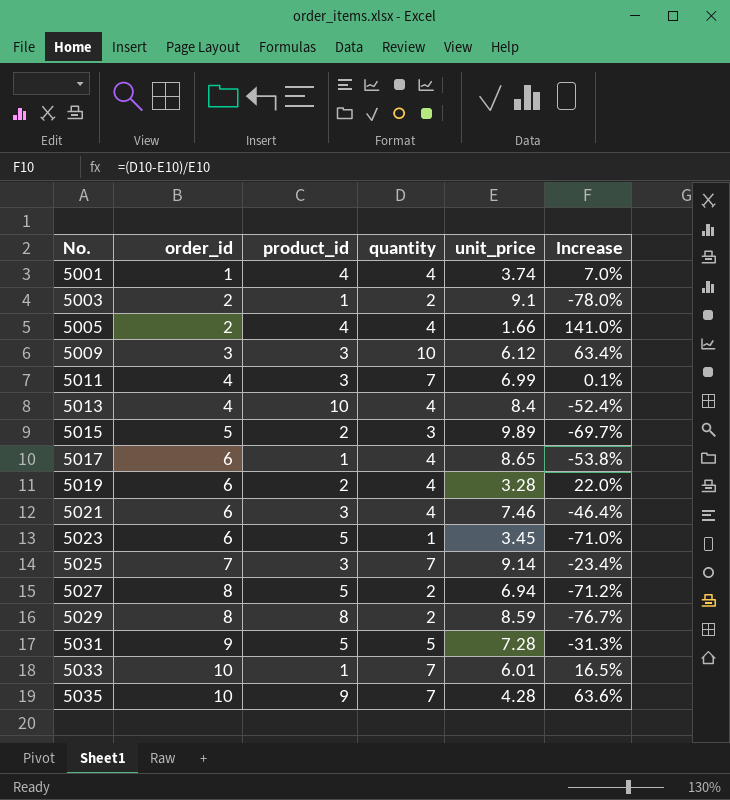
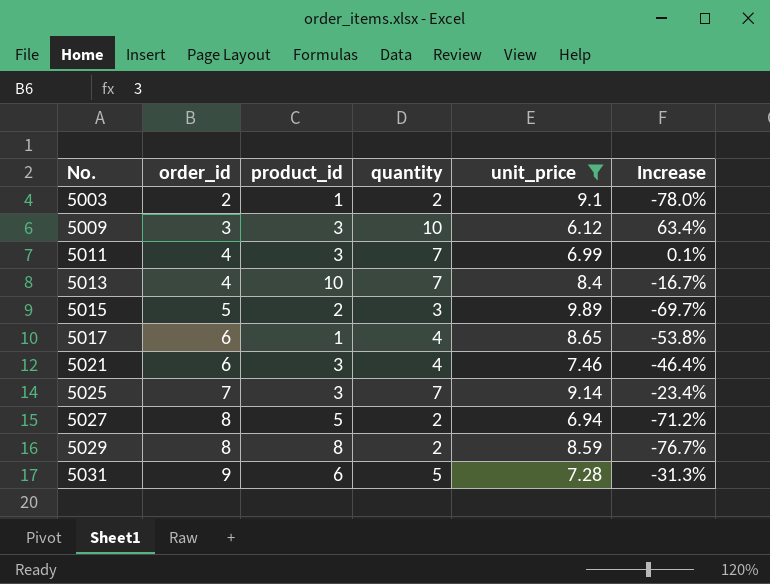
filter: none -> unit_price >= 6.12
5013 | quantity: 4 -> 7
5013 | Increase: -52.4% -> -16.7%
5031 | product_id: 5 -> 6

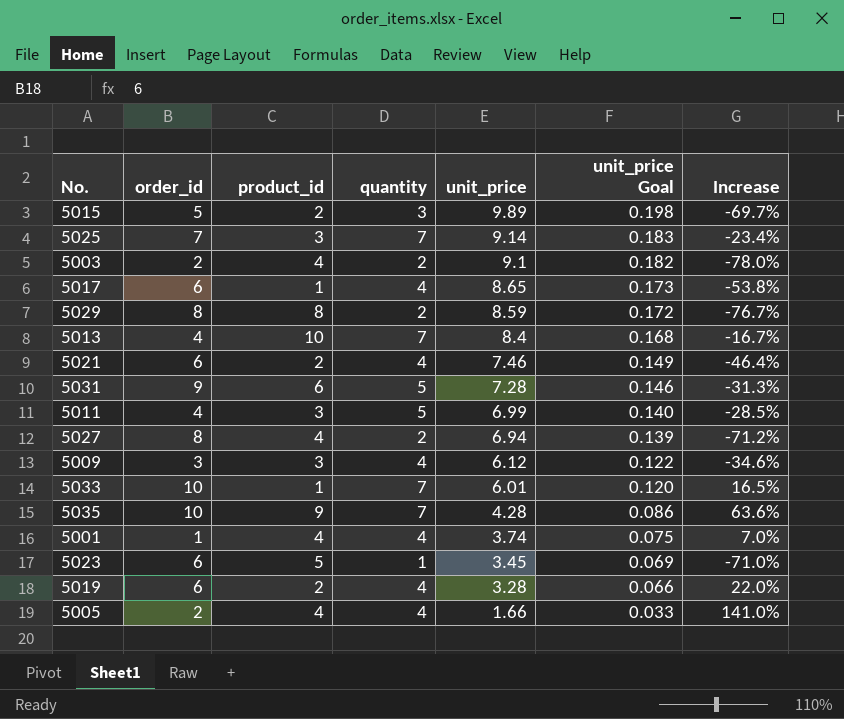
filter: unit_price >= 6.12 -> none
row order: No. ascending -> unit_price descending
column unit_price Goal | formula: none -> [unit_price] * 0.02
5003 | product_id: 1 -> 4
5021 | product_id: 3 -> 2
5011 | quantity: 7 -> 5
5011 | Increase: 0.1% -> -28.5%
5027 | product_id: 5 -> 4
5009 | quantity: 10 -> 4
5009 | Increase: 63.4% -> -34.6%

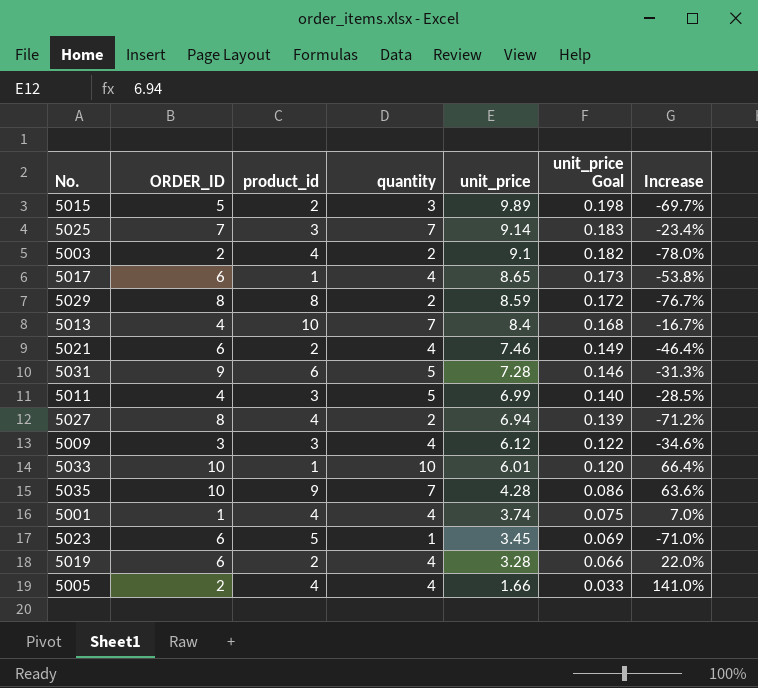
column name: order_id -> ORDER_ID
5033 | quantity: 7 -> 10
5033 | Increase: 16.5% -> 66.4%

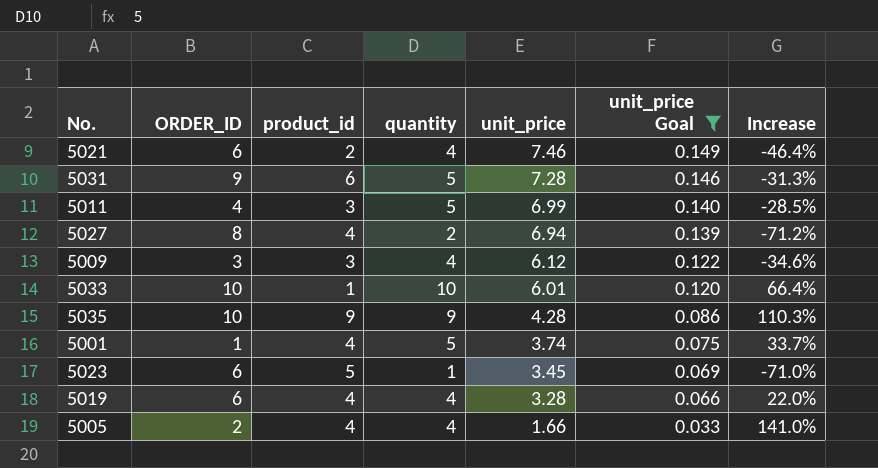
filter: none -> unit_price Goal <= 0.149
5035 | quantity: 7 -> 9
5035 | Increase: 63.6% -> 110.3%
5001 | quantity: 4 -> 5
5001 | Increase: 7.0% -> 33.7%
5019 | product_id: 2 -> 4

